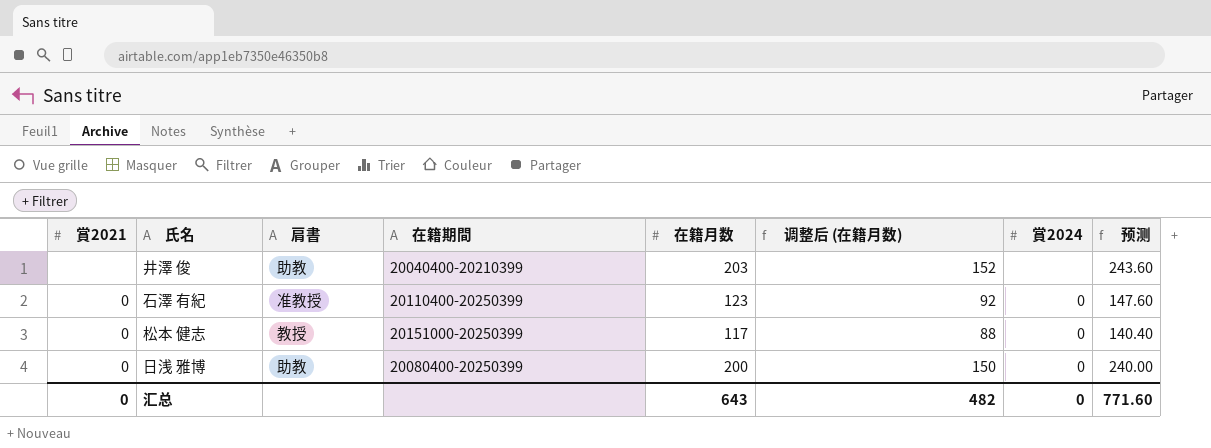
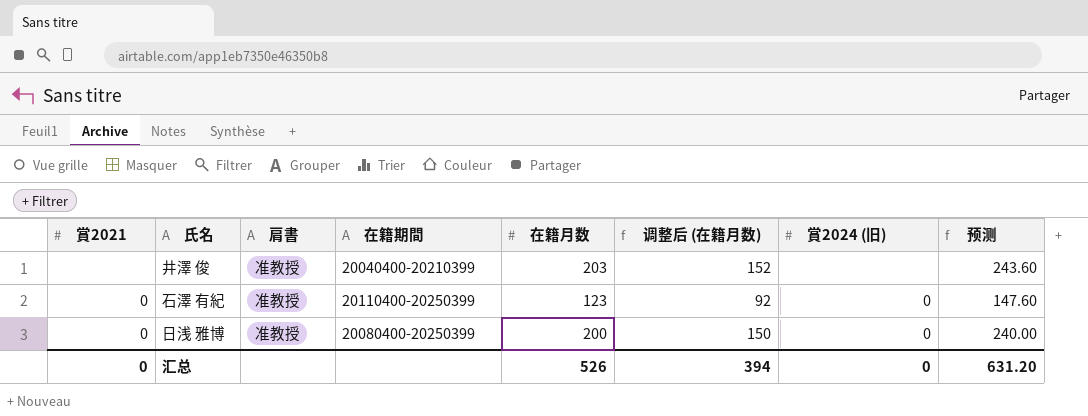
column name: 賞2024 -> 賞2024 (旧)
row 松本 健志: 0 | 教授 | 20151000-20250399 | 117 | 88 | 0 | 140.40 -> none
井澤 俊 | 肩書: 助教 -> 准教授
日浅 雅博 | 肩書: 助教 -> 准教授
汇总 | 在籍月数: 643 -> 526
汇总 | 调整后 (在籍月数): 482 -> 394
汇总 | 预测: 771.60 -> 631.20

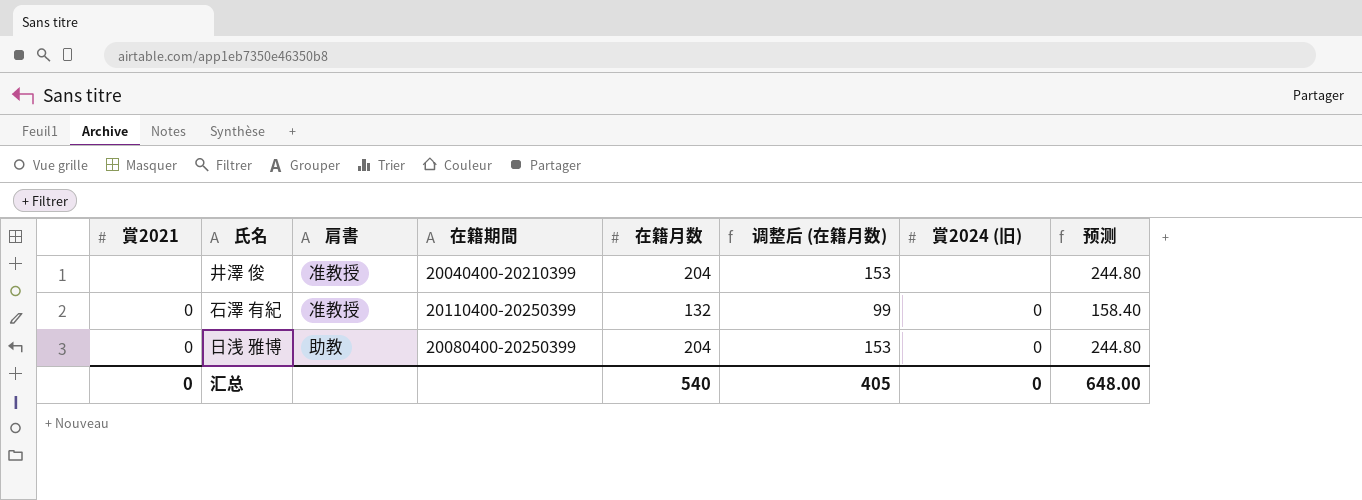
井澤 俊 | 在籍月数: 203 -> 204
井澤 俊 | 调整后 (在籍月数): 152 -> 153
井澤 俊 | 预测: 243.60 -> 244.80
石澤 有紀 | 在籍月数: 123 -> 132
石澤 有紀 | 调整后 (在籍月数): 92 -> 99
石澤 有紀 | 预测: 147.60 -> 158.40
日浅 雅博 | 肩書: 准教授 -> 助教
日浅 雅博 | 在籍月数: 200 -> 204
日浅 雅博 | 调整后 (在籍月数): 150 -> 153
日浅 雅博 | 预测: 240.00 -> 244.80
汇总 | 在籍月数: 526 -> 540
汇总 | 调整后 (在籍月数): 394 -> 405
汇总 | 预测: 631.20 -> 648.00

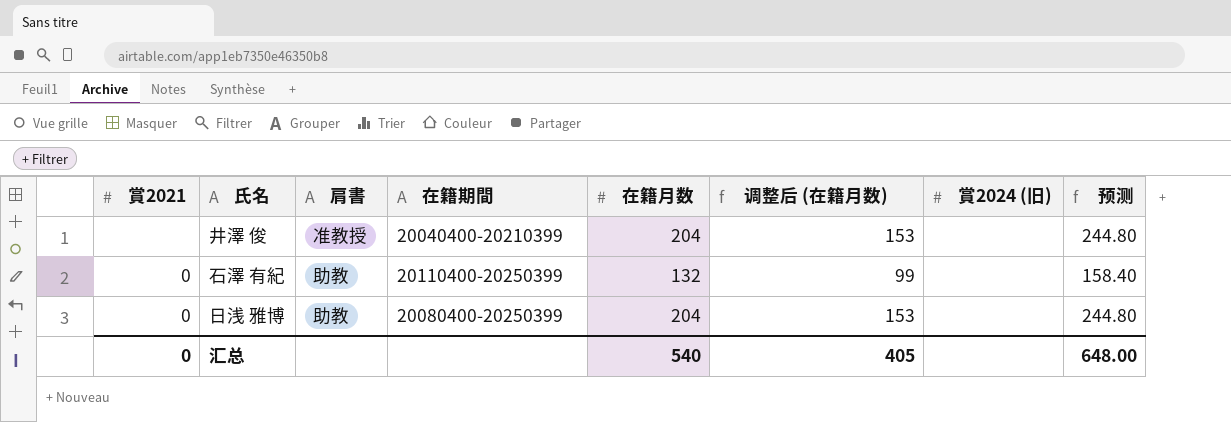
石澤 有紀 | 肩書: 准教授 -> 助教
石澤 有紀 | 賞2024 (旧): 0 -> none
日浅 雅博 | 賞2024 (旧): 0 -> none
汇总 | 賞2024 (旧): 0 -> none

